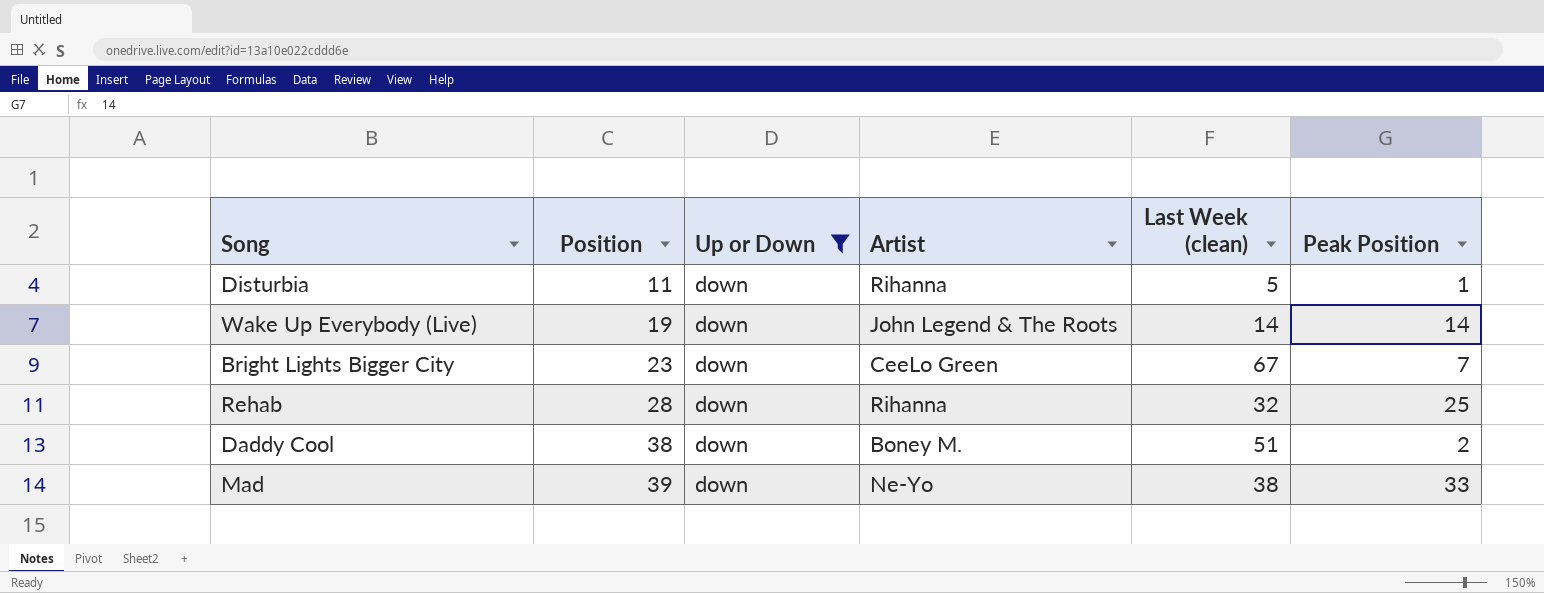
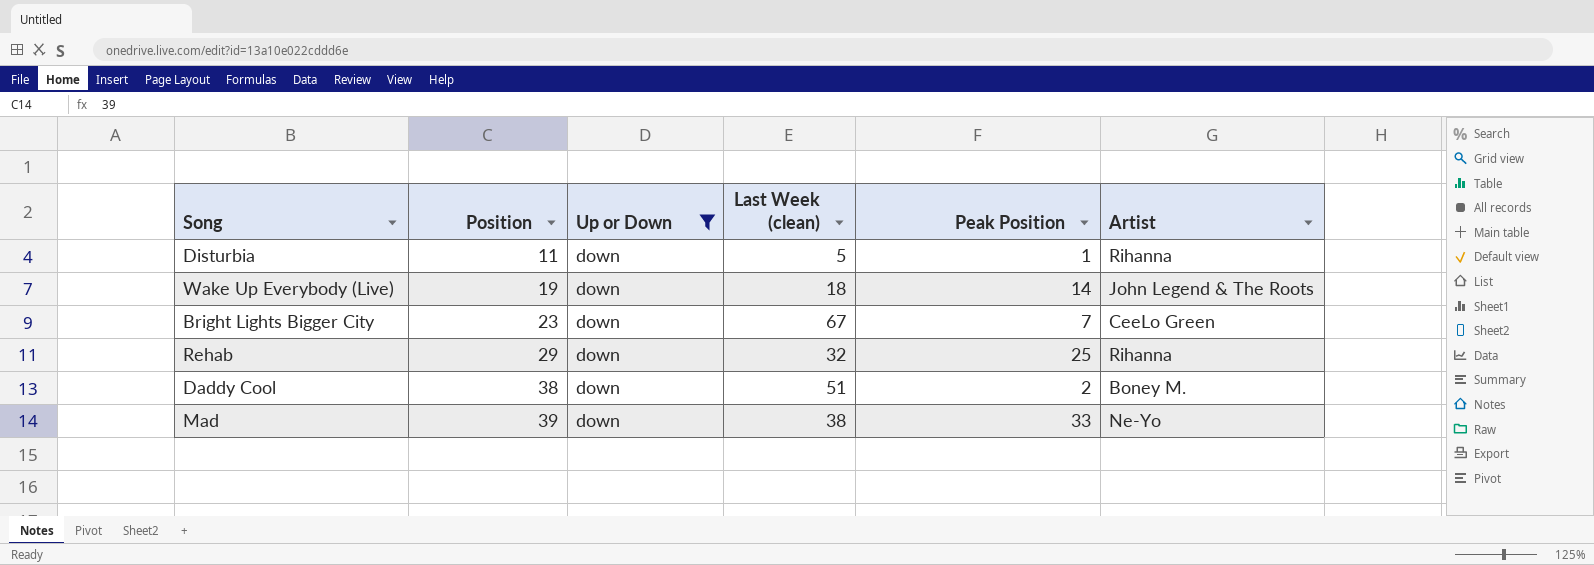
column Artist | position: 4 -> 6
Wake Up Everybody (Live) | Last Week (clean): 14 -> 18
Rehab | Position: 28 -> 29

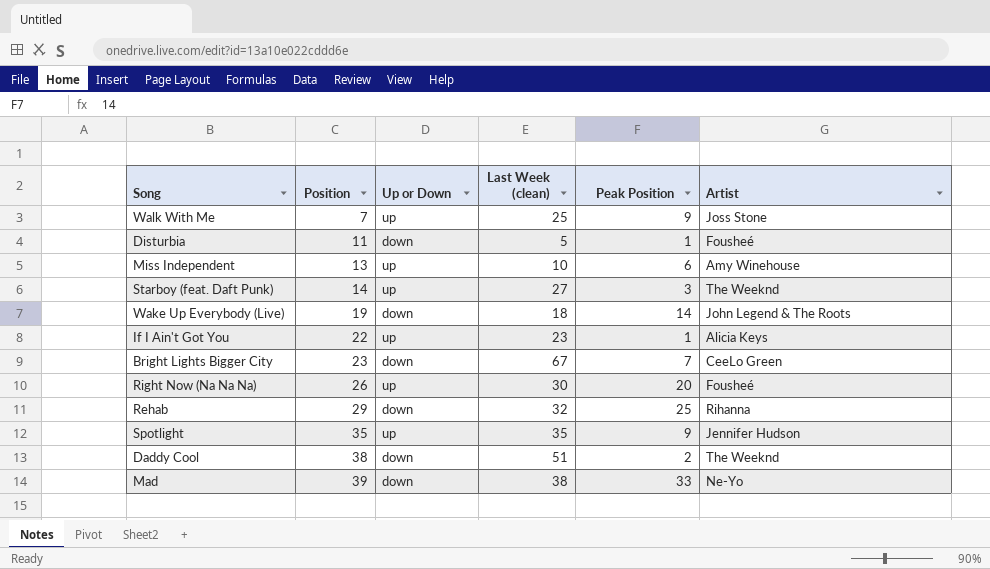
filter: Up or Down = down -> none
Disturbia | Artist: Rihanna -> Fousheé
Daddy Cool | Artist: Boney M. -> The Weeknd

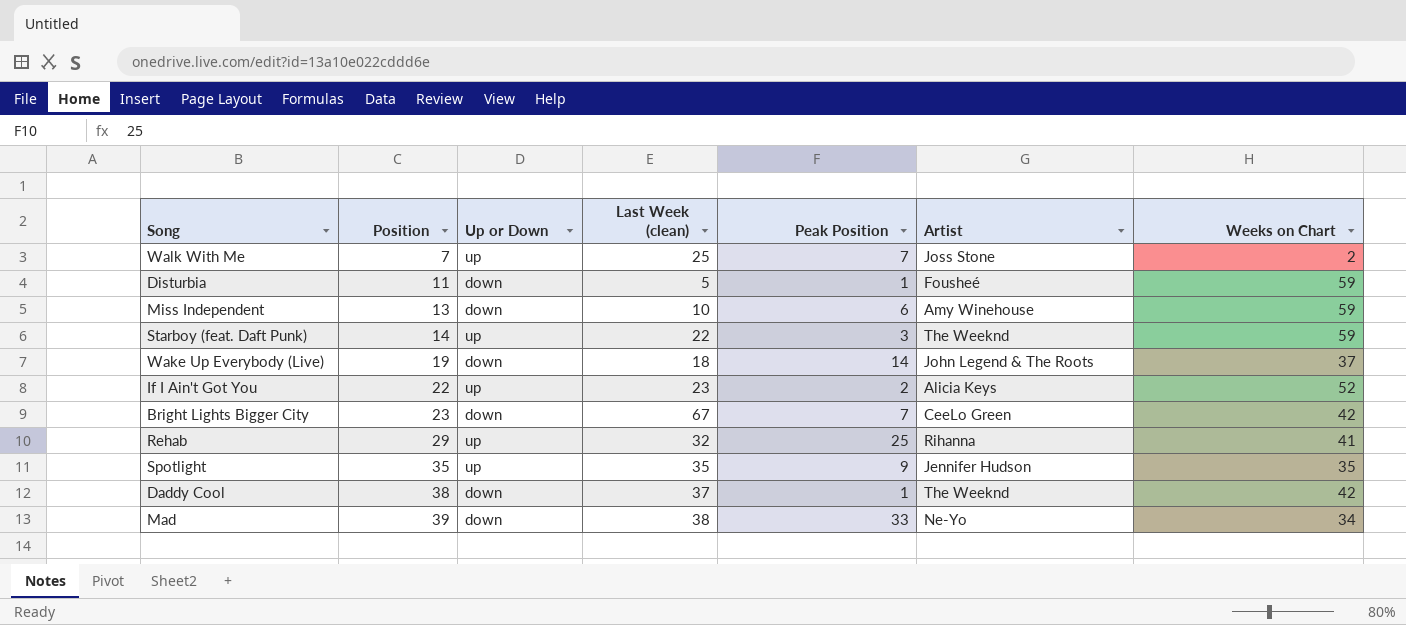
column Weeks on Chart | position: none -> 7
row Right Now (Na Na Na): 26 | up | 30 | 20 | Fousheé -> none
Walk With Me | Peak Position: 9 -> 7
Miss Independent | Up or Down: up -> down
Starboy (feat. Daft Punk) | Last Week (clean): 27 -> 22
If I Ain't Got You | Peak Position: 1 -> 2
Rehab | Up or Down: down -> up
Daddy Cool | Last Week (clean): 51 -> 37
Daddy Cool | Peak Position: 2 -> 1

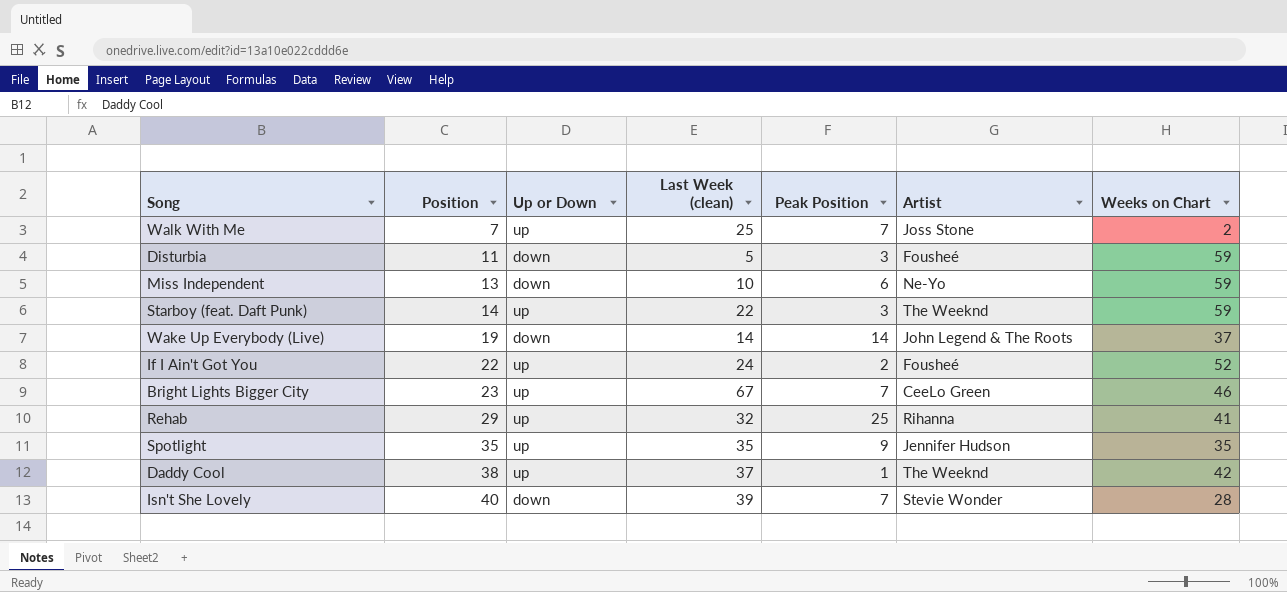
row Mad: 39 | down | 38 | 33 | Ne-Yo | 34 -> none
Disturbia | Peak Position: 1 -> 3
Miss Independent | Artist: Amy Winehouse -> Ne-Yo
Wake Up Everybody (Live) | Last Week (clean): 18 -> 14
If I Ain't Got You | Last Week (clean): 23 -> 24
If I Ain't Got You | Artist: Alicia Keys -> Fousheé
Bright Lights Bigger City | Up or Down: down -> up
Bright Lights Bigger City | Weeks on Chart: 42 -> 46
Daddy Cool | Up or Down: down -> up
row Isn't She Lovely: none -> 40 | down | 39 | 7 | Stevie Wonder | 28

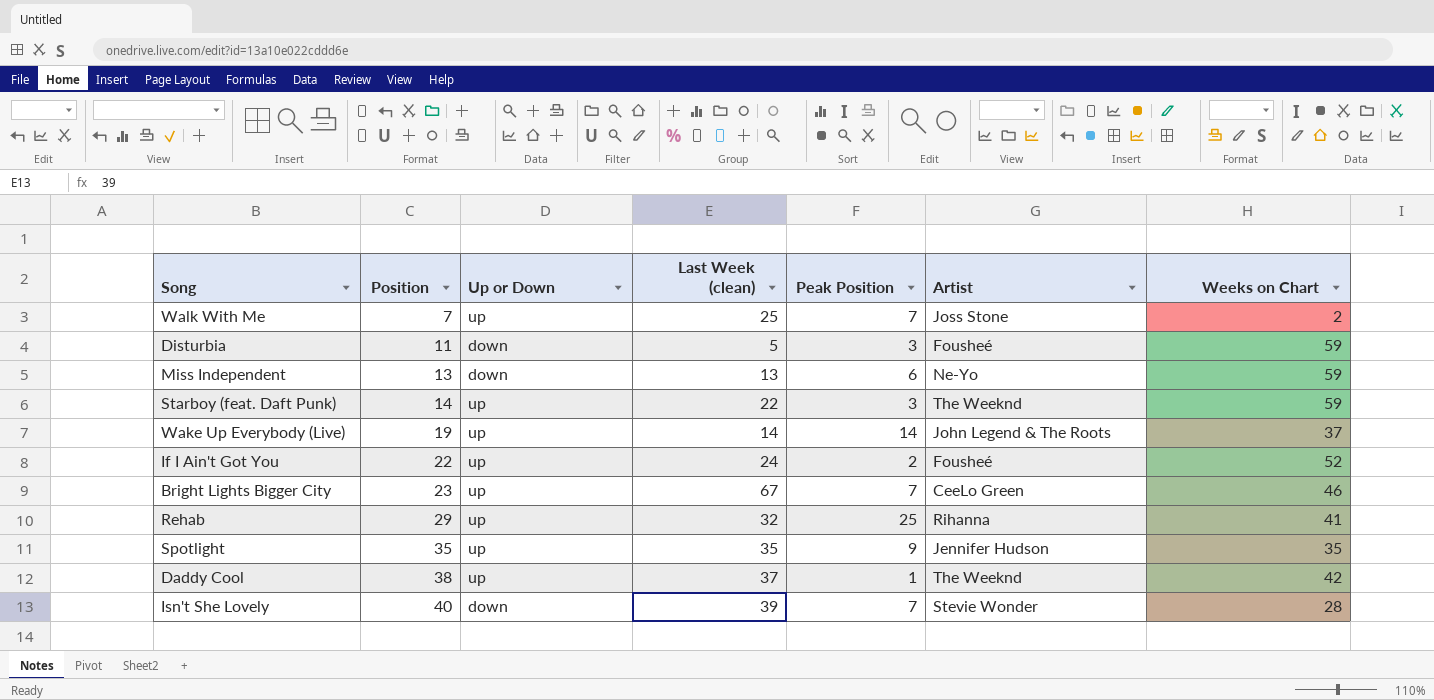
Miss Independent | Last Week (clean): 10 -> 13
Wake Up Everybody (Live) | Up or Down: down -> up

